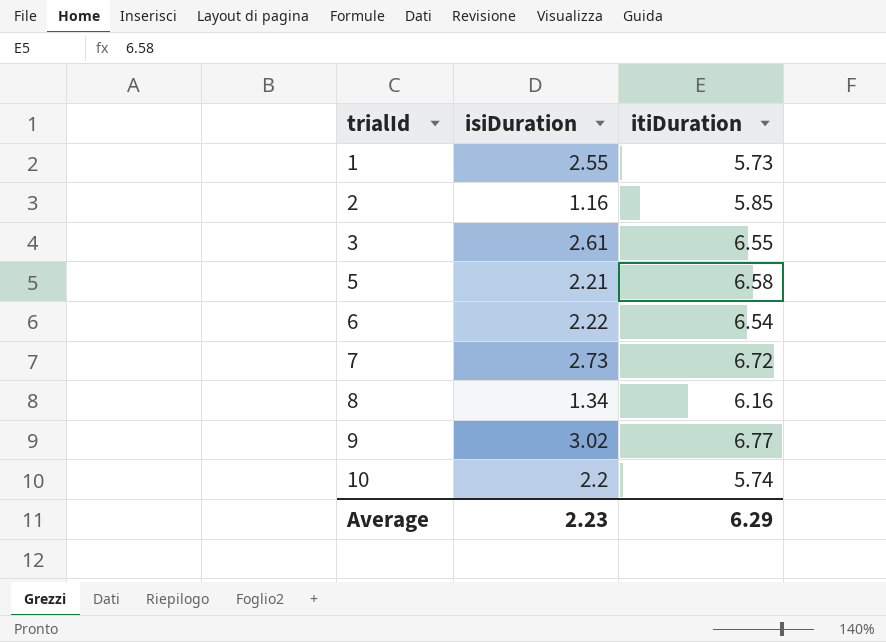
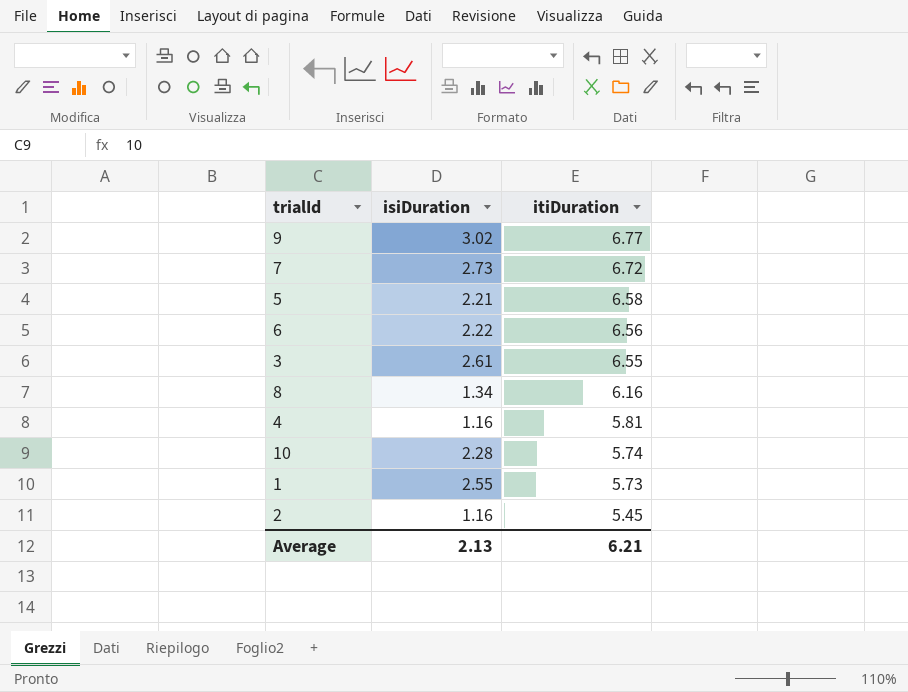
row order: trialId ascending -> itiDuration descending
6 | itiDuration: 6.54 -> 6.56
row 4: none -> 1.16 | 5.81
10 | isiDuration: 2.2 -> 2.28
2 | itiDuration: 5.85 -> 5.45
Average | isiDuration: 2.23 -> 2.13
Average | itiDuration: 6.29 -> 6.21

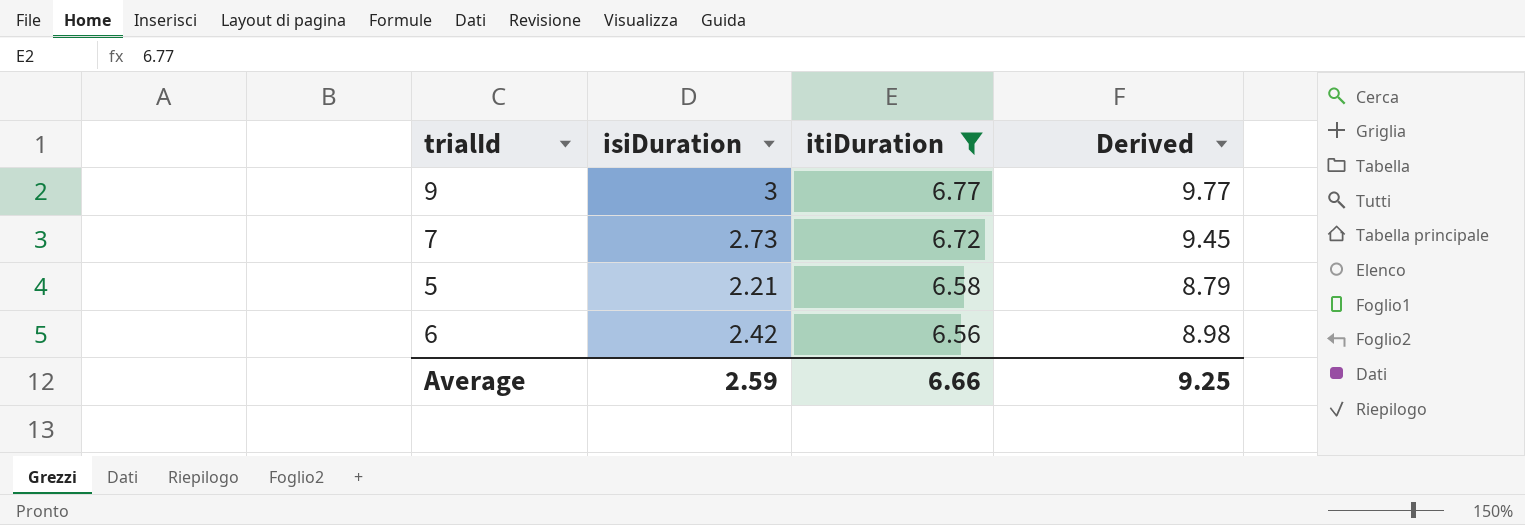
filter: none -> itiDuration >= 6.56
column Derived | formula: none -> [isiDuration] + [itiDuration]
9 | isiDuration: 3.02 -> 3
6 | isiDuration: 2.22 -> 2.42
Average | isiDuration: 2.13 -> 2.59
Average | itiDuration: 6.21 -> 6.66

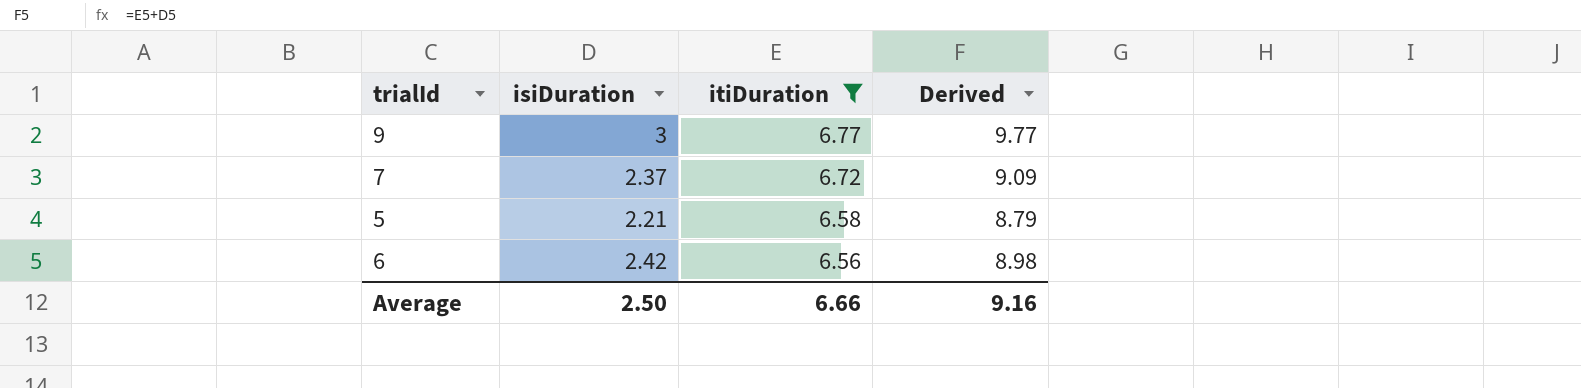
7 | isiDuration: 2.73 -> 2.37
7 | Derived: 9.45 -> 9.09
Average | isiDuration: 2.59 -> 2.50
Average | Derived: 9.25 -> 9.16

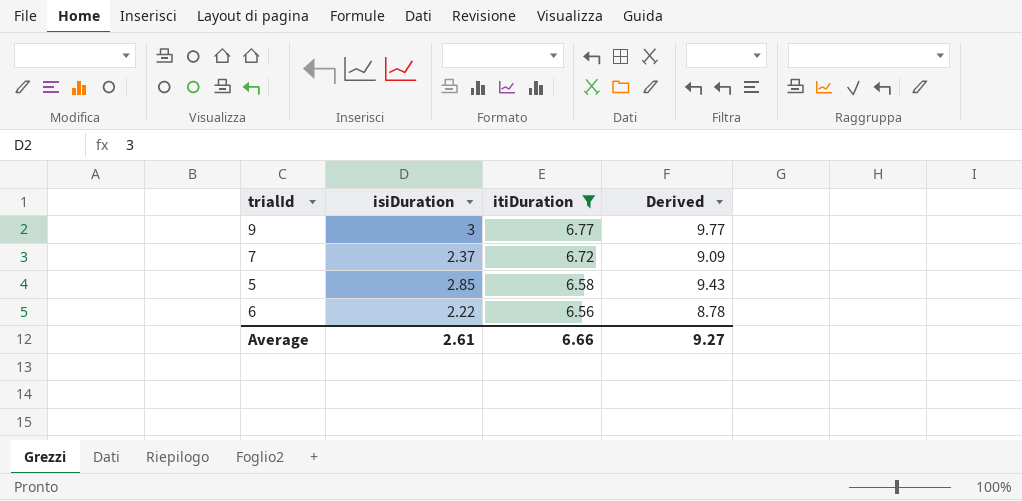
5 | isiDuration: 2.21 -> 2.85
5 | Derived: 8.79 -> 9.43
6 | isiDuration: 2.42 -> 2.22
6 | Derived: 8.98 -> 8.78
Average | isiDuration: 2.50 -> 2.61
Average | Derived: 9.16 -> 9.27

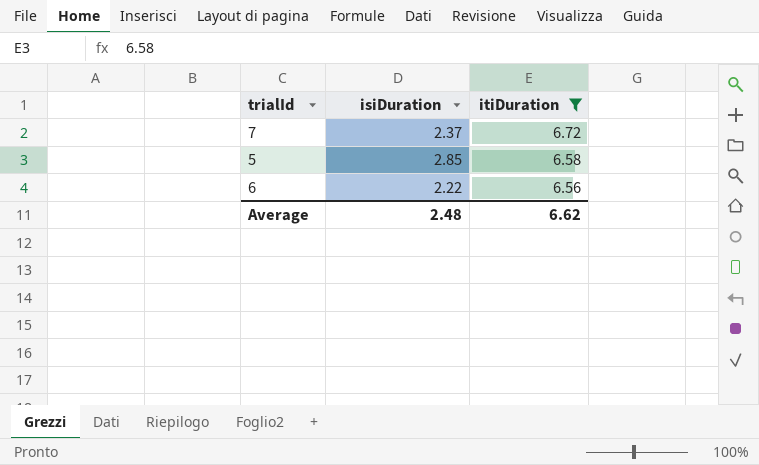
column Derived | formula: [isiDuration] + [itiDuration] -> none
row 9: 3 | 6.77 | 9.77 -> none
Average | isiDuration: 2.61 -> 2.48
Average | itiDuration: 6.66 -> 6.62

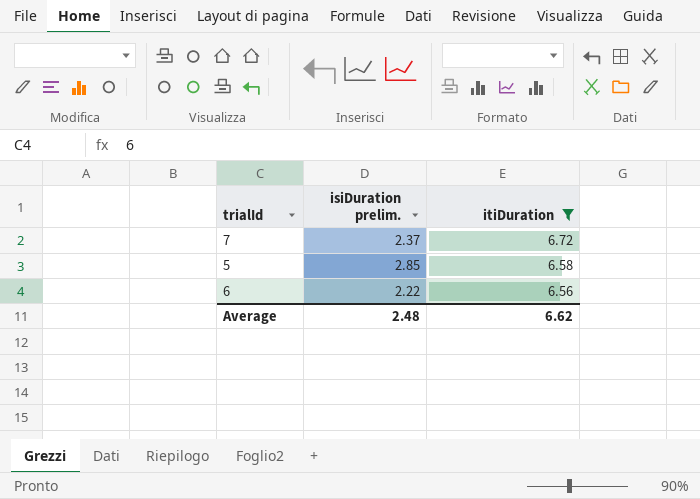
column name: isiDuration -> isiDuration prelim.

